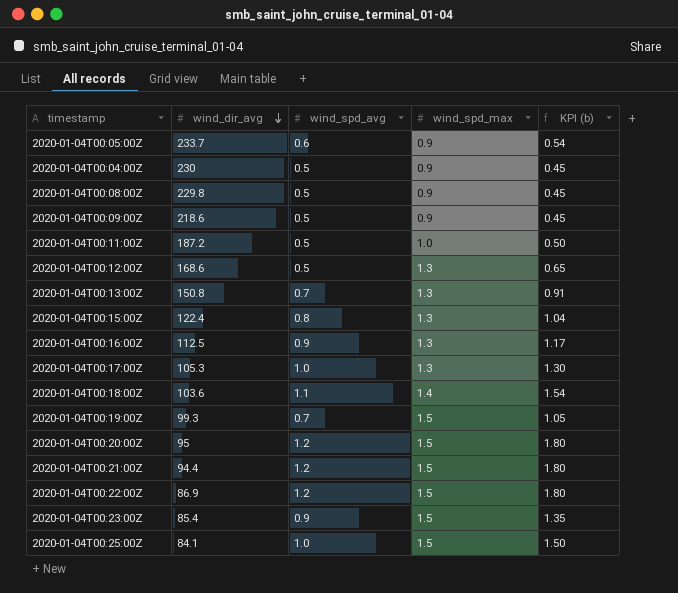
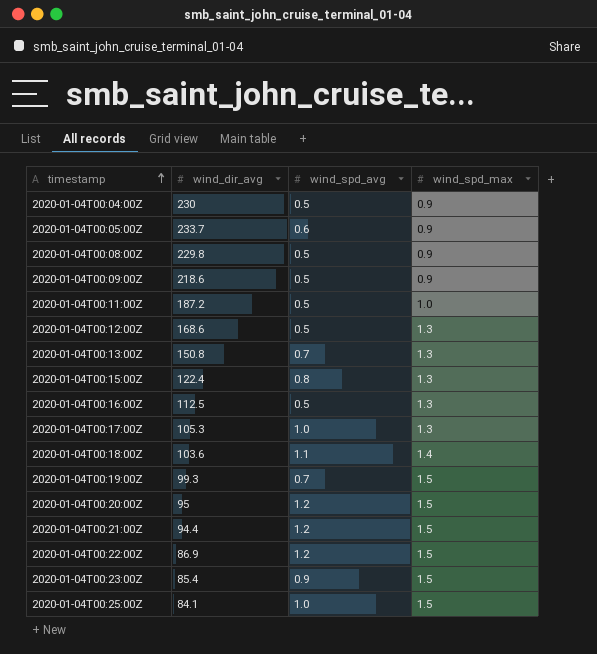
row order: wind_dir_avg descending -> timestamp ascending
column KPI (b) | formula: [wind_spd_avg] * [wind_spd_max] -> none
2020-01-04T00:16:00Z | wind_spd_avg: 0.9 -> 0.5

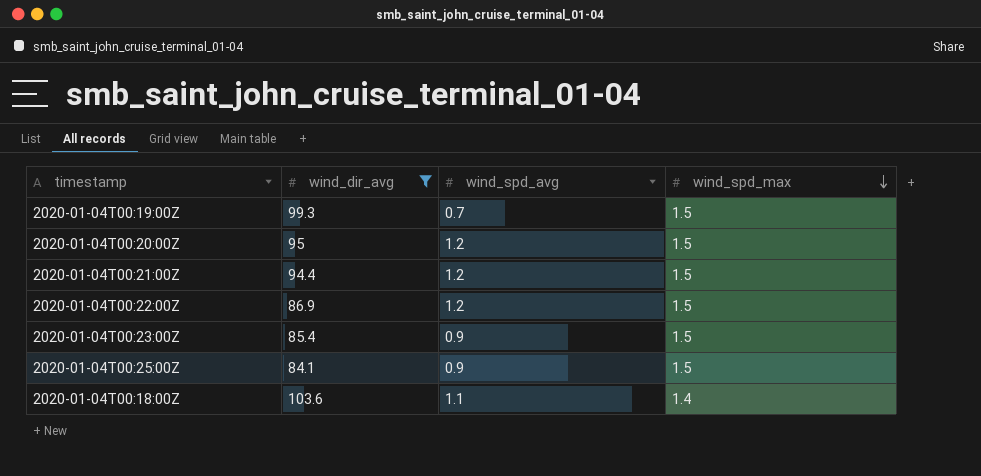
filter: none -> wind_dir_avg <= 103.6
row order: timestamp ascending -> wind_spd_max descending
2020-01-04T00:25:00Z | wind_spd_avg: 1.0 -> 0.9

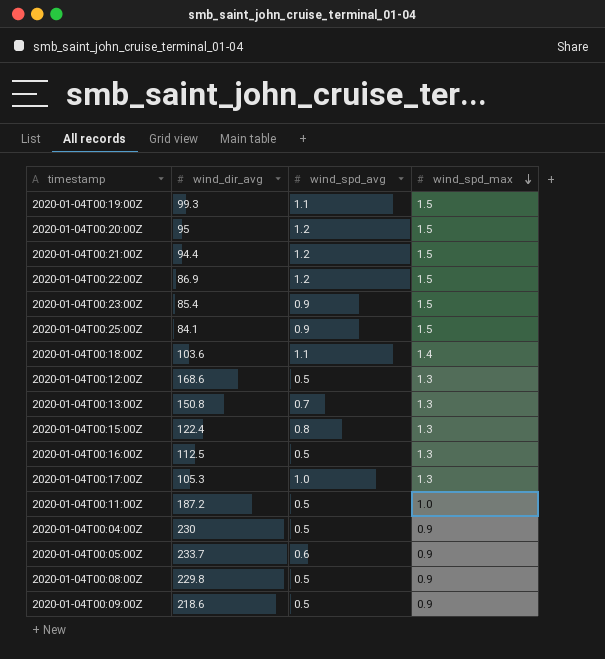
filter: wind_dir_avg <= 103.6 -> none
2020-01-04T00:19:00Z | wind_spd_avg: 0.7 -> 1.1

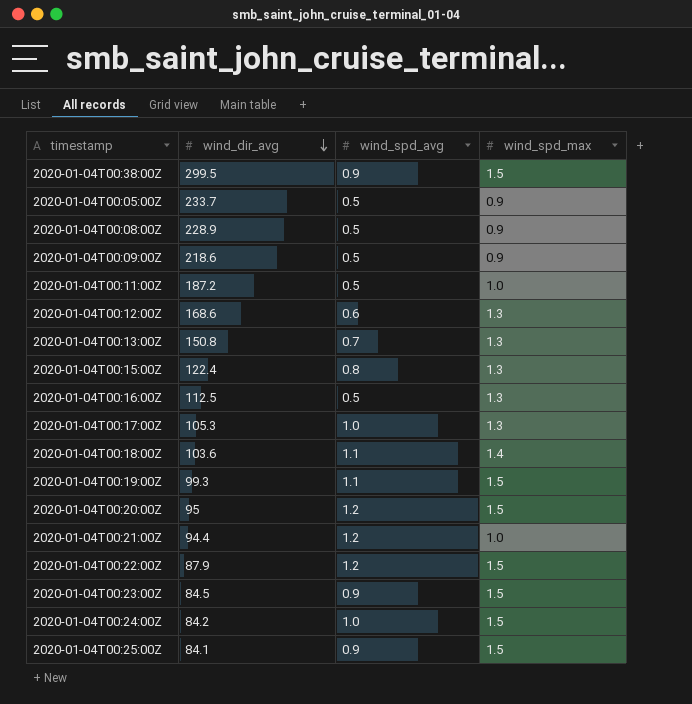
row order: wind_spd_max descending -> wind_dir_avg descending
row 2020-01-04T00:04:00Z: 230 | 0.5 | 0.9 -> none
row 2020-01-04T00:38:00Z: none -> 299.5 | 0.9 | 1.5
2020-01-04T00:05:00Z | wind_spd_avg: 0.6 -> 0.5
2020-01-04T00:08:00Z | wind_dir_avg: 229.8 -> 228.9
2020-01-04T00:12:00Z | wind_spd_avg: 0.5 -> 0.6
2020-01-04T00:21:00Z | wind_spd_max: 1.5 -> 1.0
2020-01-04T00:22:00Z | wind_dir_avg: 86.9 -> 87.9
2020-01-04T00:23:00Z | wind_dir_avg: 85.4 -> 84.5
row 2020-01-04T00:24:00Z: none -> 84.2 | 1.0 | 1.5

